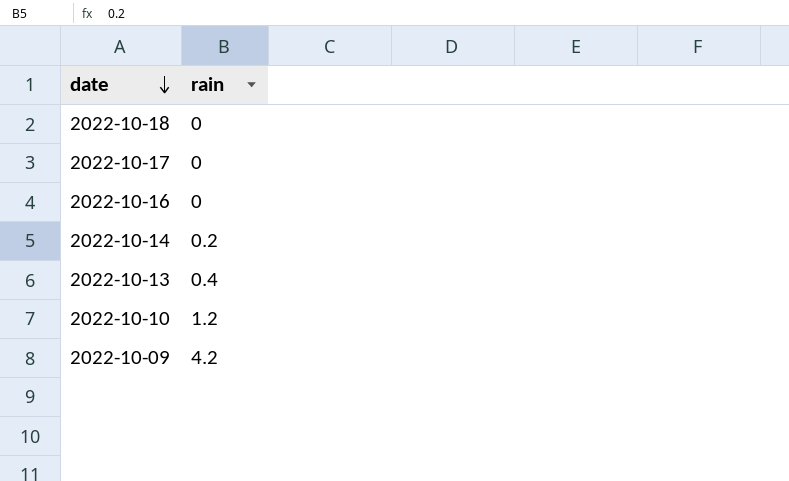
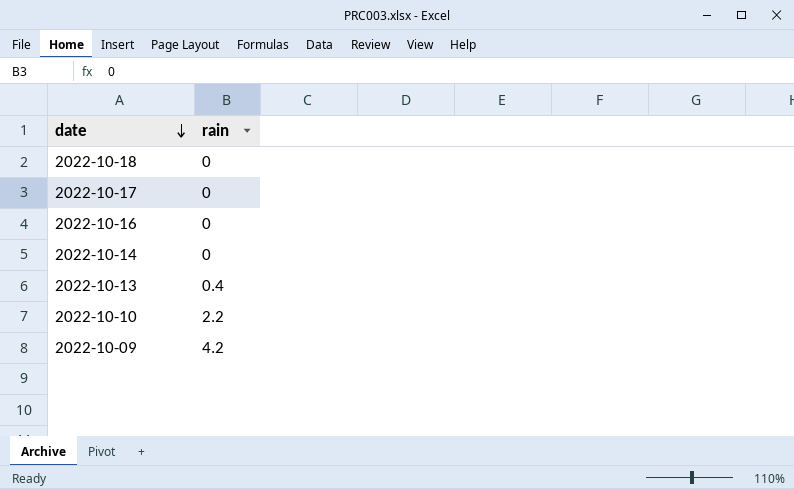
2022-10-14 | rain: 0.2 -> 0
2022-10-10 | rain: 1.2 -> 2.2

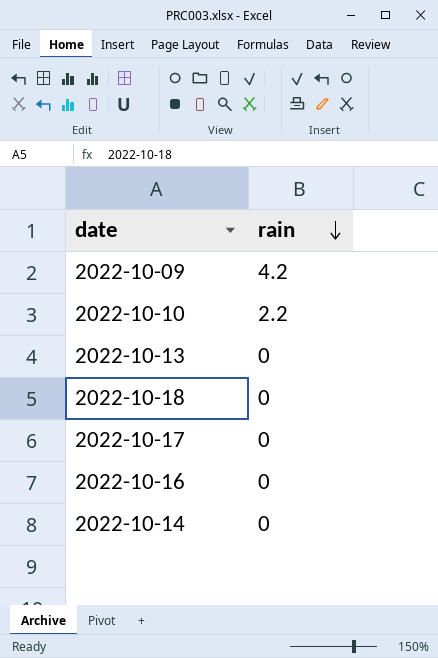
row order: date descending -> rain descending
2022-10-13 | rain: 0.4 -> 0

